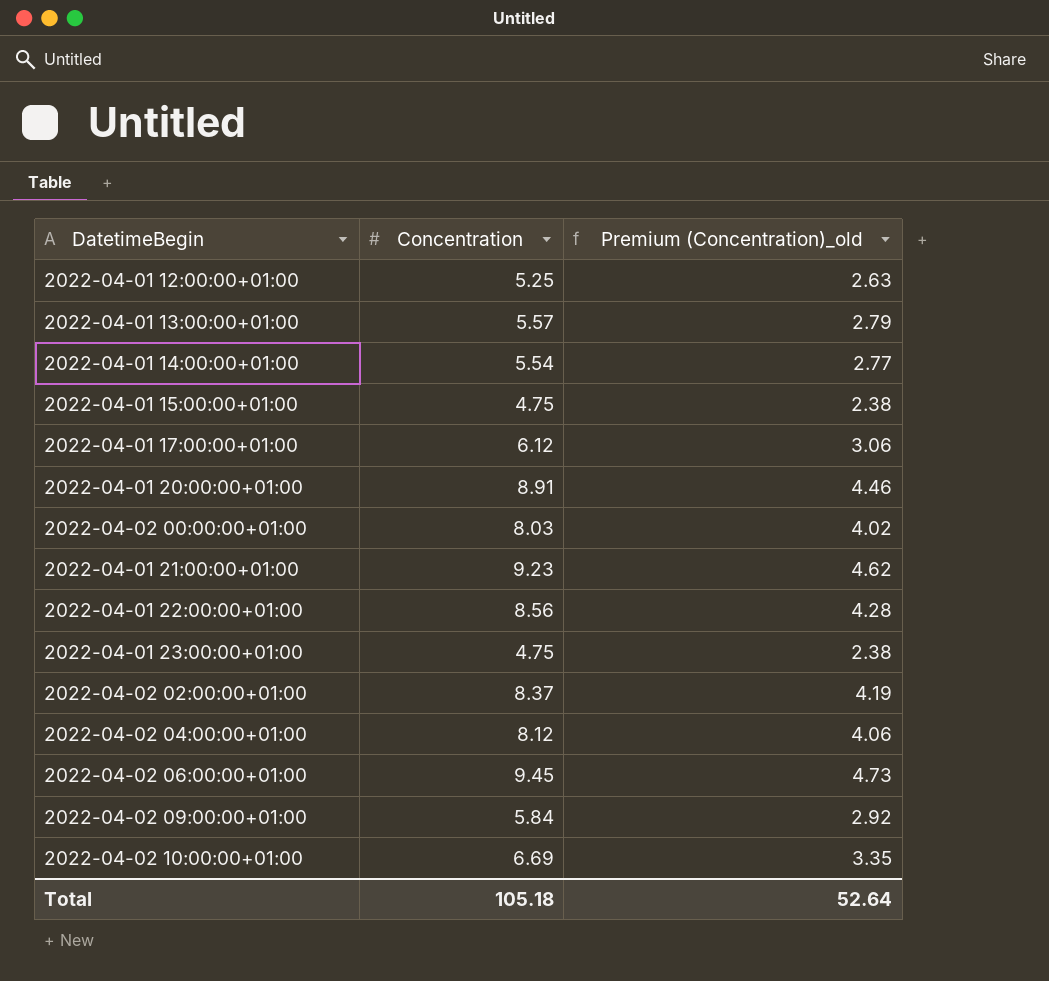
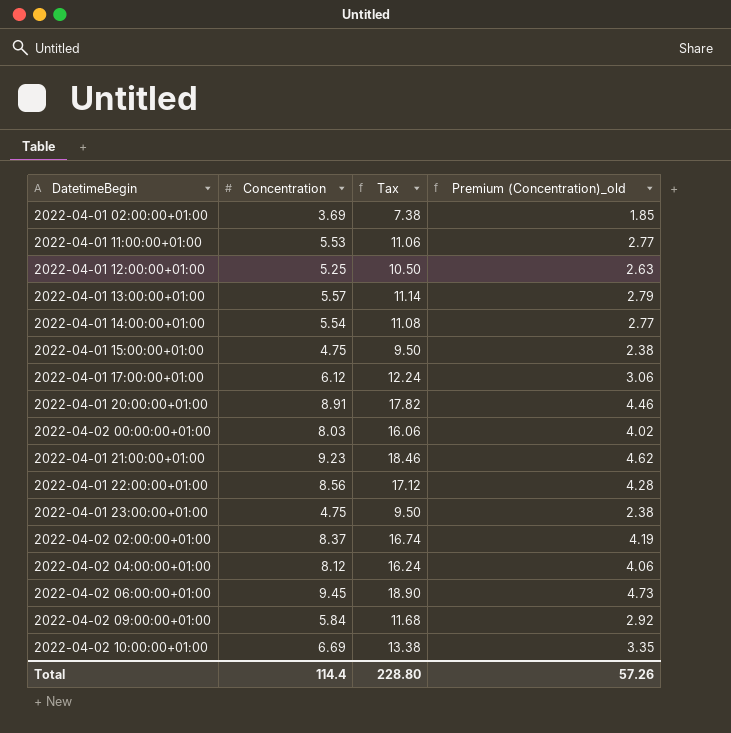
column Tax | formula: none -> [Concentration] * 2
row 2022-04-01 02:00:00+01:00: none -> 3.69 | 7.38 | 1.85
row 2022-04-01 11:00:00+01:00: none -> 5.53 | 11.06 | 2.77
Total | Concentration: 105.18 -> 114.4
Total | Premium (Concentration)_old: 52.64 -> 57.26

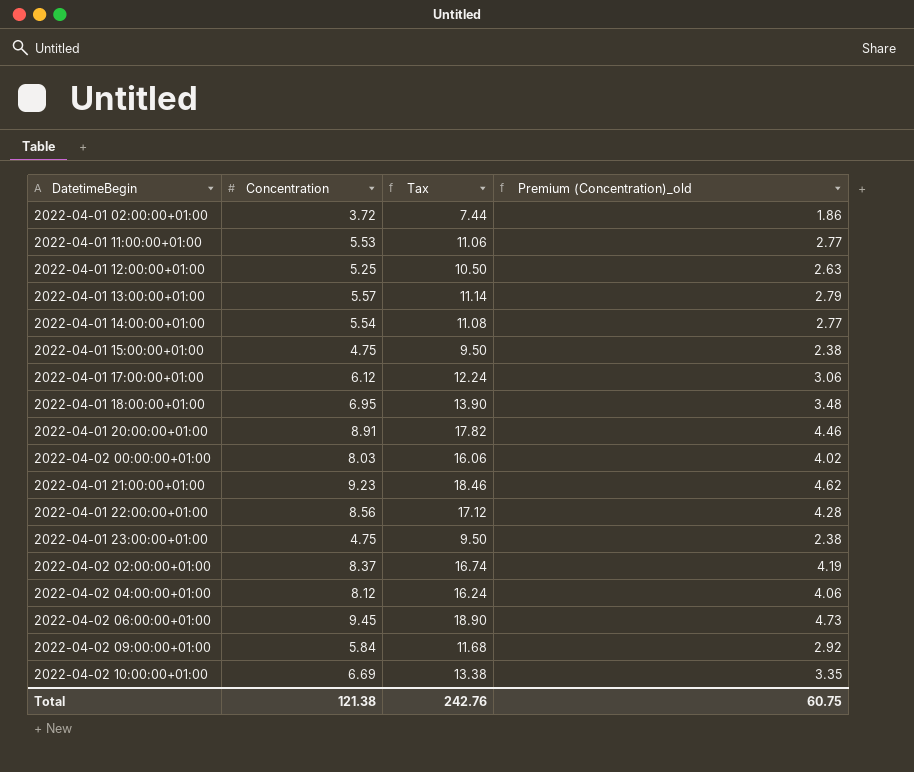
2022-04-01 02:00:00+01:00 | Concentration: 3.69 -> 3.72
2022-04-01 02:00:00+01:00 | Tax: 7.38 -> 7.44
2022-04-01 02:00:00+01:00 | Premium (Concentration)_old: 1.85 -> 1.86
row 2022-04-01 18:00:00+01:00: none -> 6.95 | 13.90 | 3.48
Total | Concentration: 114.4 -> 121.38
Total | Tax: 228.80 -> 242.76
Total | Premium (Concentration)_old: 57.26 -> 60.75

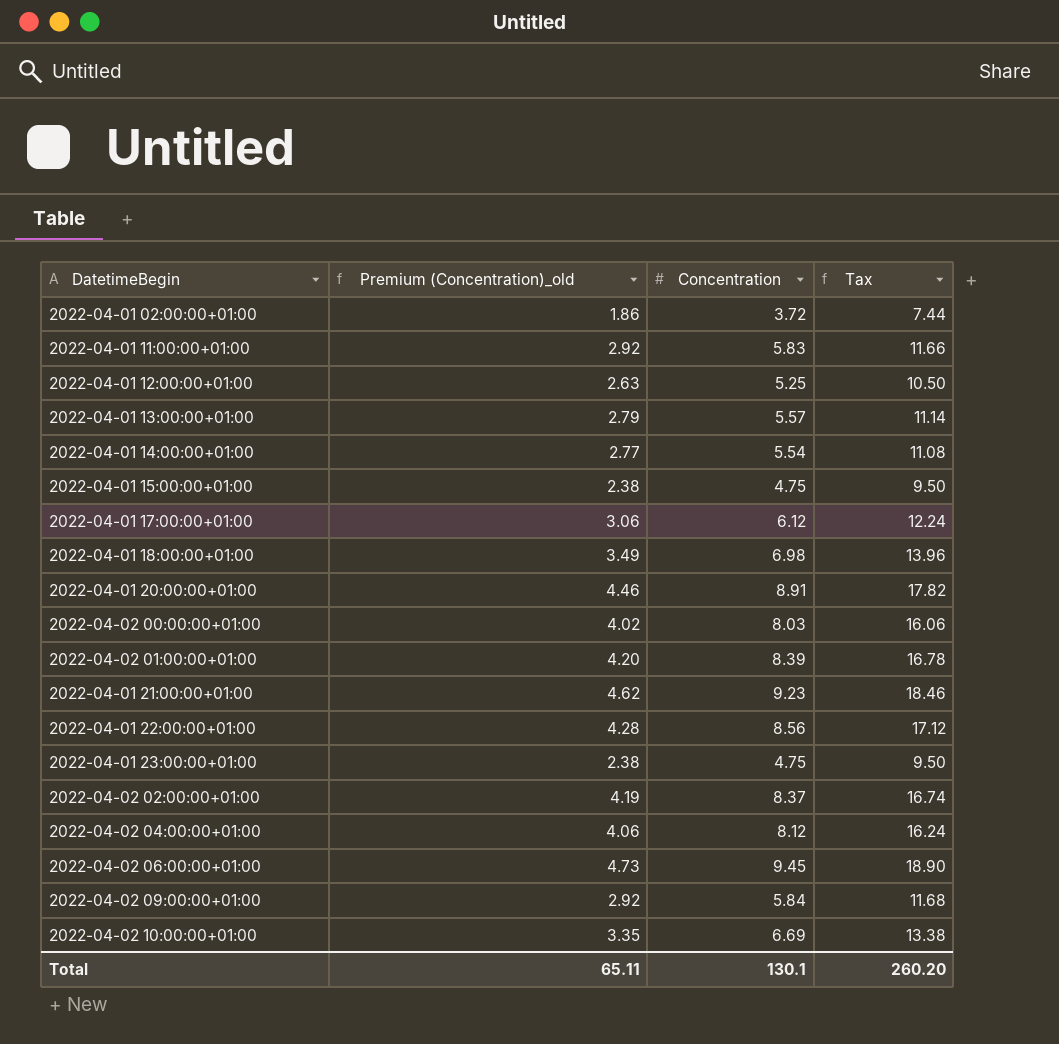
column Premium (Concentration)_old | position: 4 -> 2
2022-04-01 11:00:00+01:00 | Premium (Concentration)_old: 2.77 -> 2.92
2022-04-01 11:00:00+01:00 | Concentration: 5.53 -> 5.83
2022-04-01 11:00:00+01:00 | Tax: 11.06 -> 11.66
2022-04-01 18:00:00+01:00 | Premium (Concentration)_old: 3.48 -> 3.49
2022-04-01 18:00:00+01:00 | Concentration: 6.95 -> 6.98
2022-04-01 18:00:00+01:00 | Tax: 13.90 -> 13.96
row 2022-04-02 01:00:00+01:00: none -> 4.20 | 8.39 | 16.78
Total | Premium (Concentration)_old: 60.75 -> 65.11
Total | Concentration: 121.38 -> 130.1
Total | Tax: 242.76 -> 260.20

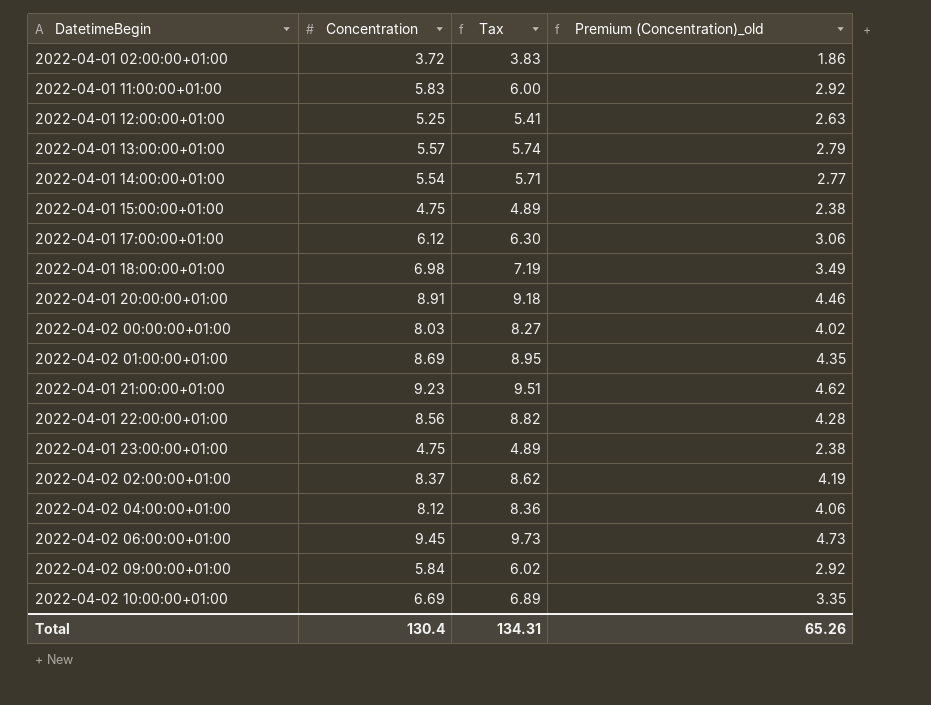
column Tax | formula: [Concentration] * 2 -> [Concentration] * 1.03
column Premium (Concentration)_old | position: 2 -> 4
2022-04-02 01:00:00+01:00 | Concentration: 8.39 -> 8.69
2022-04-02 01:00:00+01:00 | Premium (Concentration)_old: 4.20 -> 4.35
Total | Concentration: 130.1 -> 130.4
Total | Tax: 260.20 -> 134.31
Total | Premium (Concentration)_old: 65.11 -> 65.26

